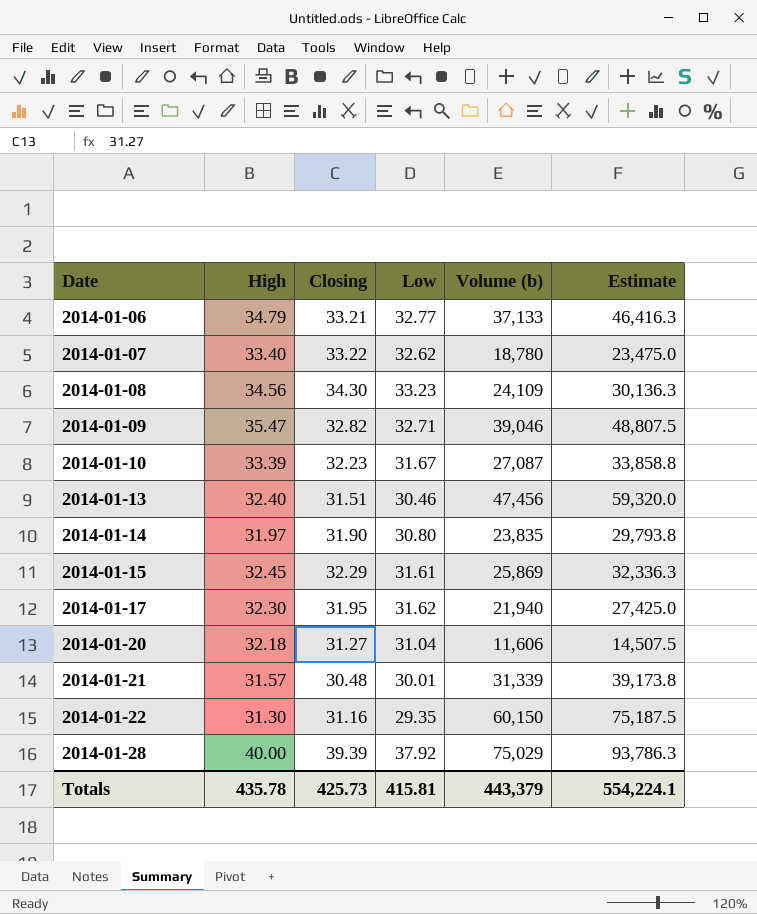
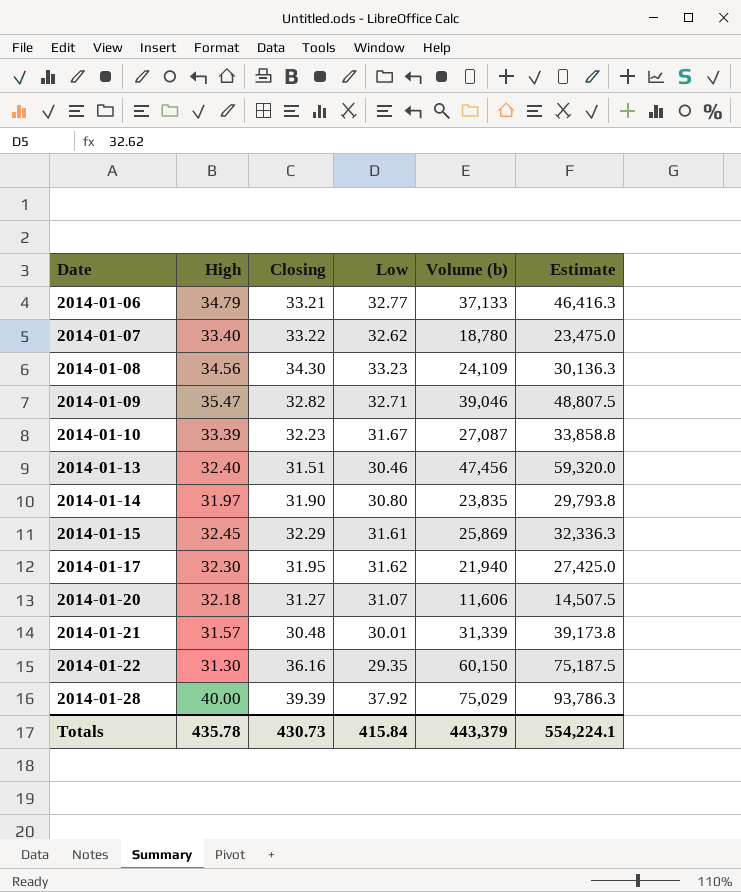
2014-01-20 | Low: 31.04 -> 31.07
2014-01-22 | Closing: 31.16 -> 36.16
Totals | Closing: 425.73 -> 430.73
Totals | Low: 415.81 -> 415.84

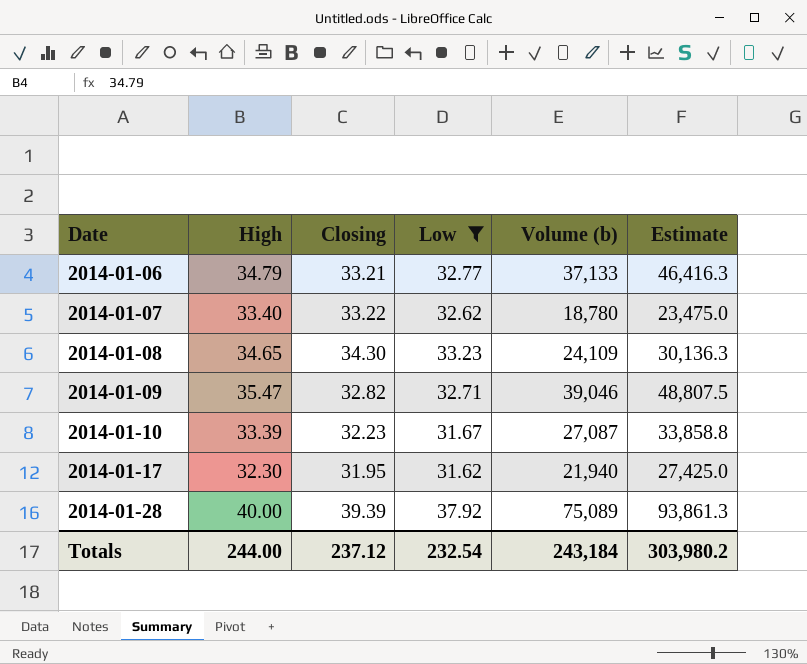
filter: none -> Low >= 31.62
2014-01-08 | High: 34.56 -> 34.65
2014-01-28 | Volume (b): 75,029 -> 75,089
2014-01-28 | Estimate: 93,786.3 -> 93,861.3
Totals | High: 435.78 -> 244.00
Totals | Closing: 430.73 -> 237.12
Totals | Low: 415.84 -> 232.54
Totals | Volume (b): 443,379 -> 243,184
Totals | Estimate: 554,224.1 -> 303,980.2

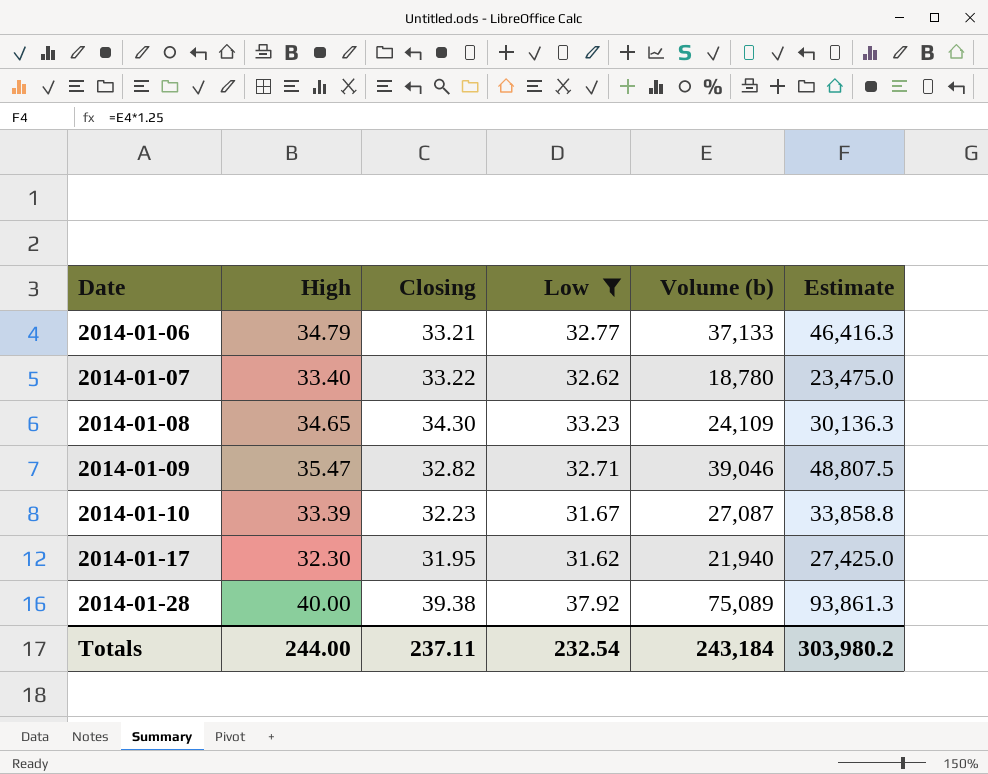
2014-01-28 | Closing: 39.39 -> 39.38
Totals | Closing: 237.12 -> 237.11

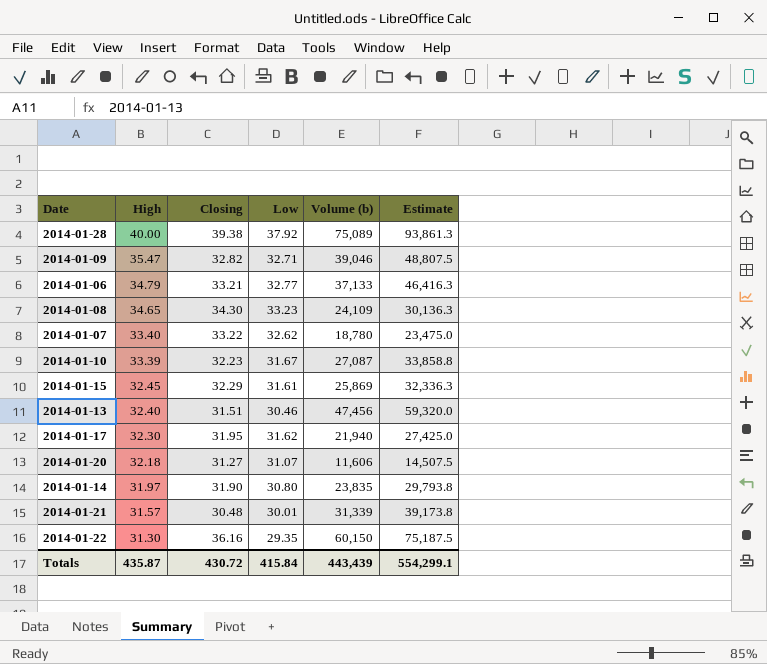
filter: Low >= 31.62 -> none
row order: Date ascending -> High descending
Totals | High: 244.00 -> 435.87
Totals | Closing: 237.11 -> 430.72
Totals | Low: 232.54 -> 415.84
Totals | Volume (b): 243,184 -> 443,439
Totals | Estimate: 303,980.2 -> 554,299.1

